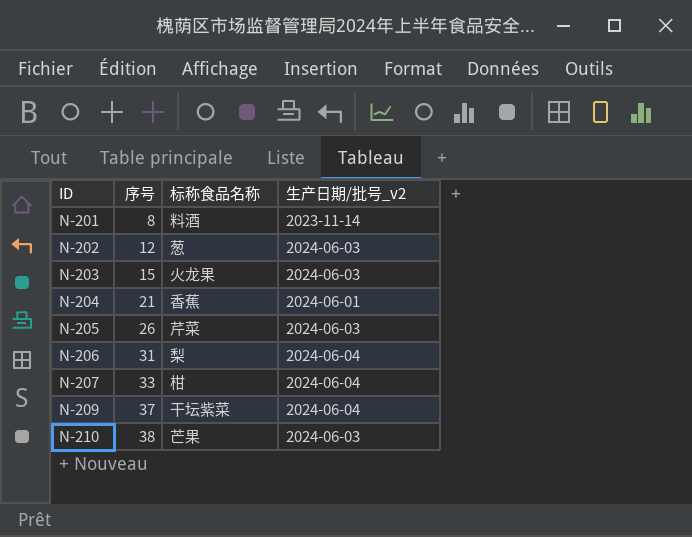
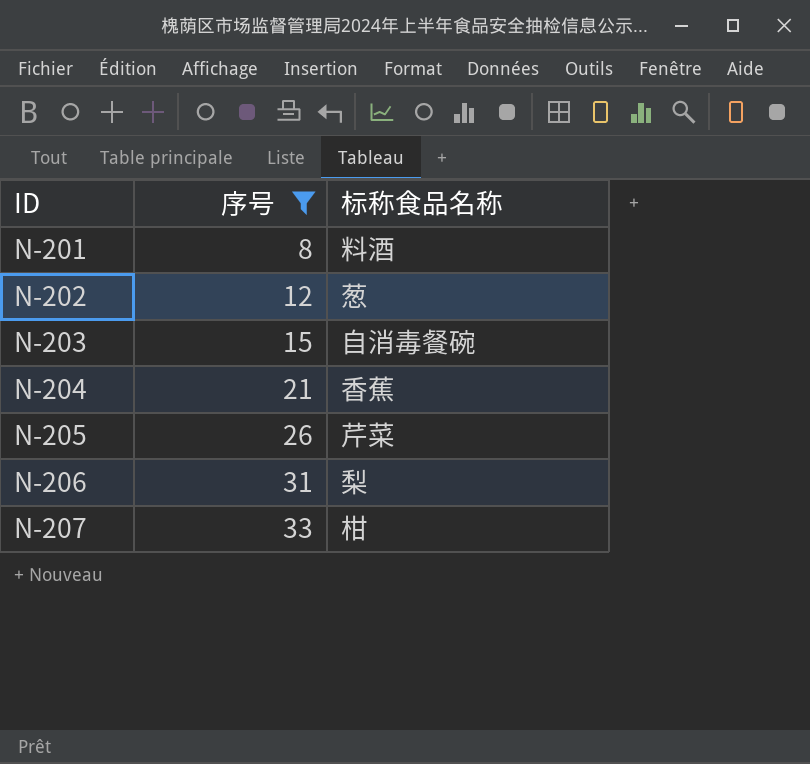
filter: none -> 序号 <= 33
column 生产日期/批号_v2 | position: 4 -> none
N-203 | 标称食品名称: 火龙果 -> 自消毒餐碗

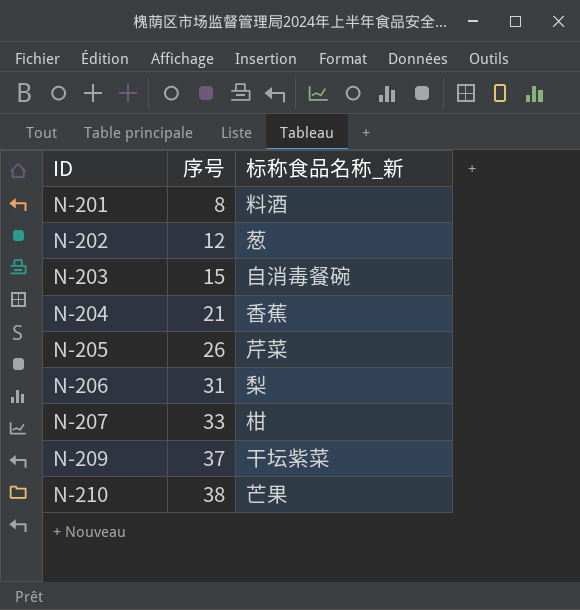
filter: 序号 <= 33 -> none
column name: 标称食品名称 -> 标称食品名称_新

